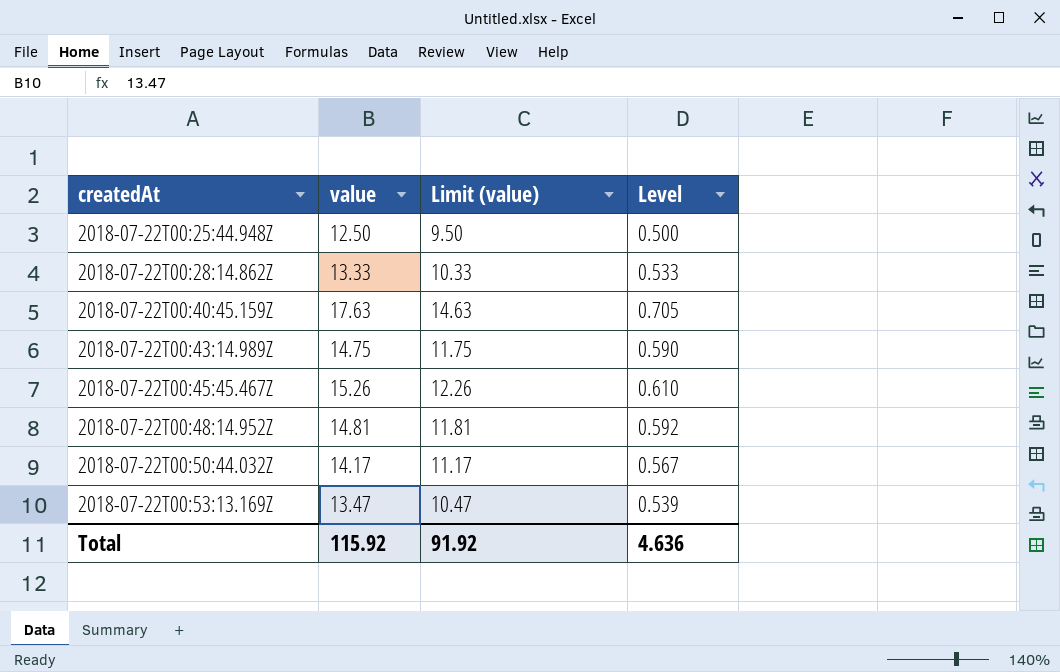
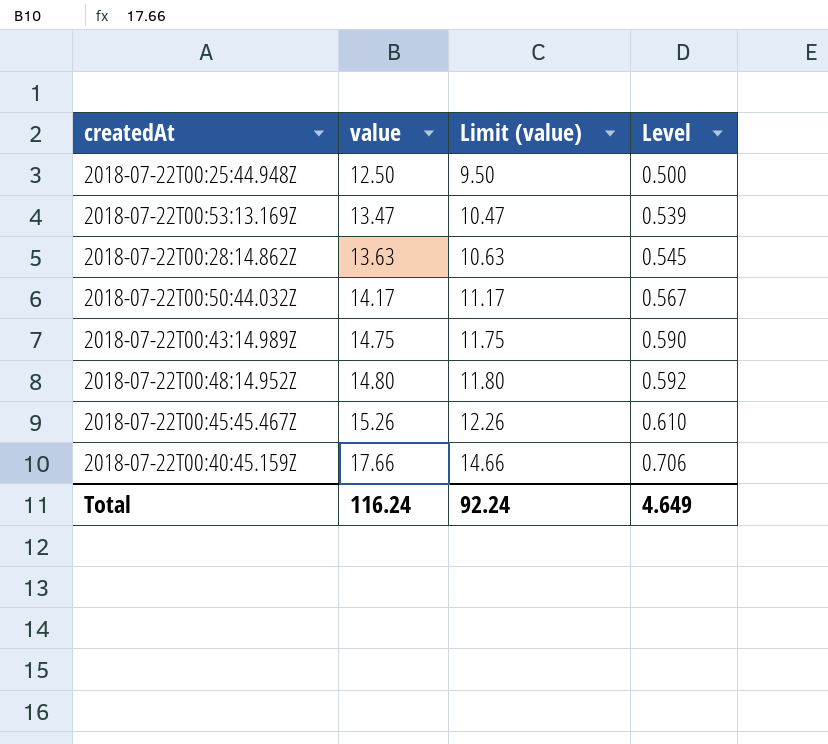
row order: createdAt ascending -> value ascending
2018-07-22T00:28:14.862Z | value: 13.33 -> 13.63
2018-07-22T00:28:14.862Z | Limit (value): 10.33 -> 10.63
2018-07-22T00:28:14.862Z | Level: 0.533 -> 0.545
2018-07-22T00:48:14.952Z | value: 14.81 -> 14.80
2018-07-22T00:48:14.952Z | Limit (value): 11.81 -> 11.80
2018-07-22T00:40:45.159Z | value: 17.63 -> 17.66
2018-07-22T00:40:45.159Z | Limit (value): 14.63 -> 14.66
2018-07-22T00:40:45.159Z | Level: 0.705 -> 0.706
Total | value: 115.92 -> 116.24
Total | Limit (value): 91.92 -> 92.24
Total | Level: 4.636 -> 4.649

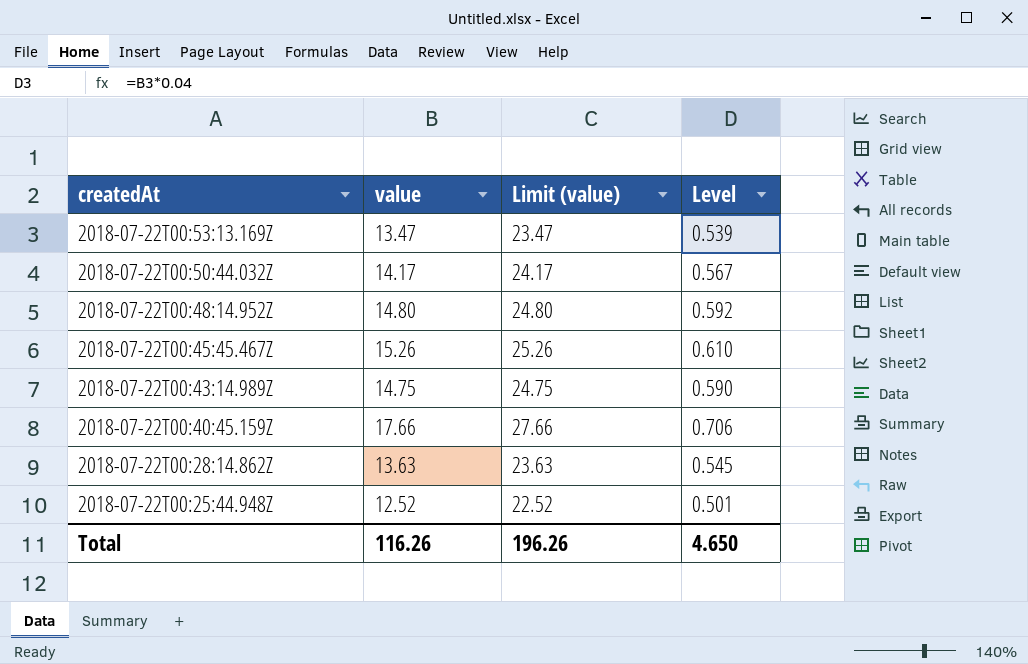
row order: value ascending -> createdAt descending
column Limit (value) | formula: [value] - 3 -> [value] + 10
2018-07-22T00:25:44.948Z | value: 12.50 -> 12.52
2018-07-22T00:25:44.948Z | Level: 0.500 -> 0.501
Total | value: 116.24 -> 116.26
Total | Limit (value): 92.24 -> 196.26
Total | Level: 4.649 -> 4.650

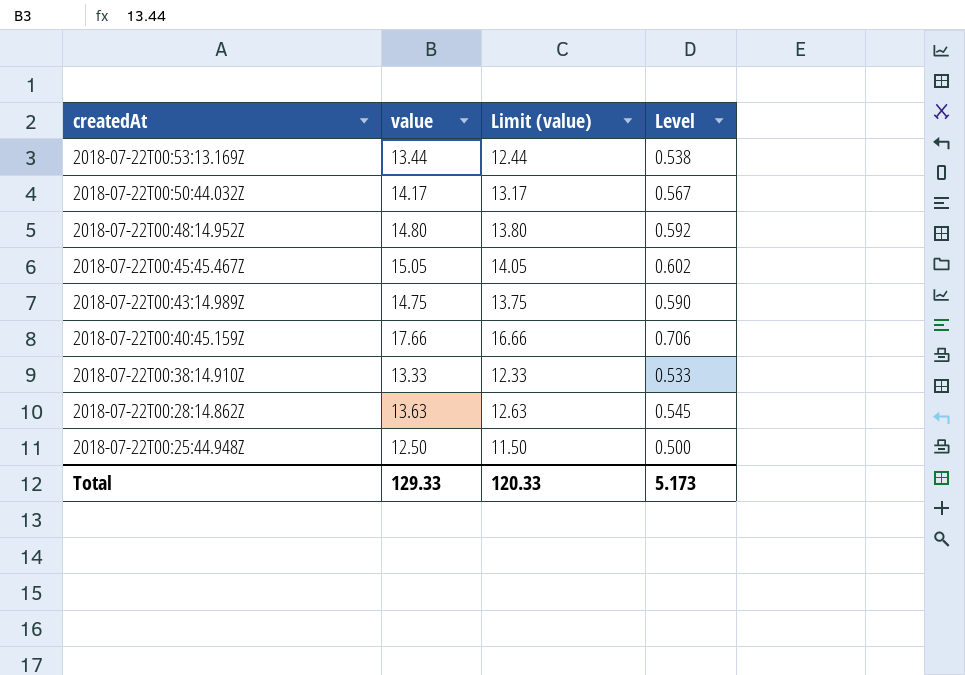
column Limit (value) | formula: [value] + 10 -> [value] - 1
2018-07-22T00:53:13.169Z | value: 13.47 -> 13.44
2018-07-22T00:53:13.169Z | Level: 0.539 -> 0.538
2018-07-22T00:45:45.467Z | value: 15.26 -> 15.05
2018-07-22T00:45:45.467Z | Level: 0.610 -> 0.602
row 2018-07-22T00:38:14.910Z: none -> 13.33 | 12.33 | 0.533
2018-07-22T00:25:44.948Z | value: 12.52 -> 12.50
2018-07-22T00:25:44.948Z | Level: 0.501 -> 0.500
Total | value: 116.26 -> 129.33
Total | Limit (value): 196.26 -> 120.33
Total | Level: 4.650 -> 5.173

